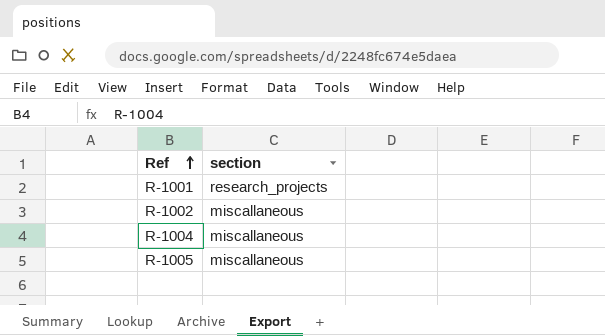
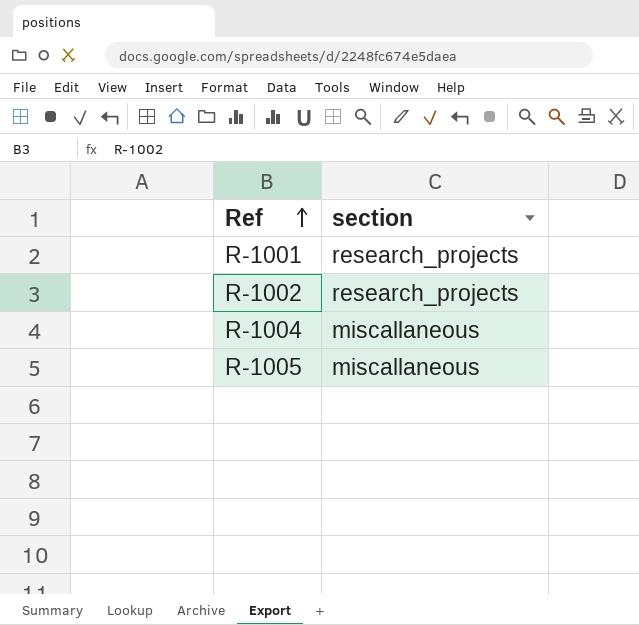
R-1002 | section: miscallaneous -> research_projects

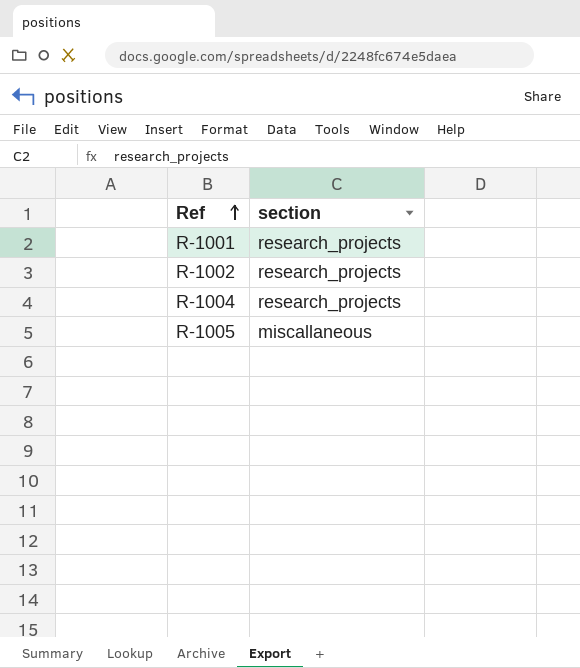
R-1004 | section: miscallaneous -> research_projects

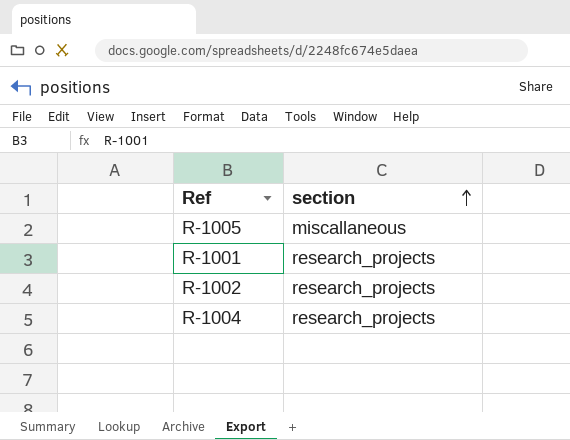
row order: Ref ascending -> section ascending

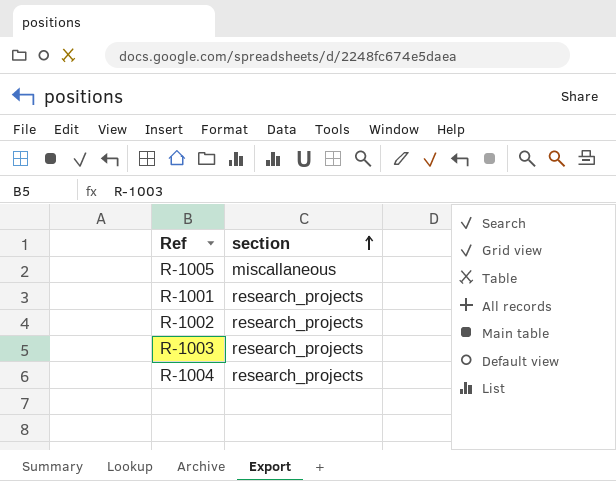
row R-1003: none -> research_projects

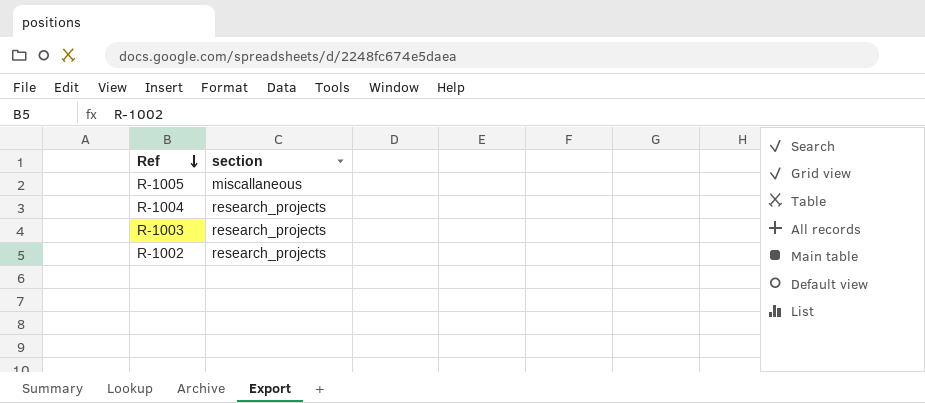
row order: section ascending -> Ref descending
row R-1001: research_projects -> none

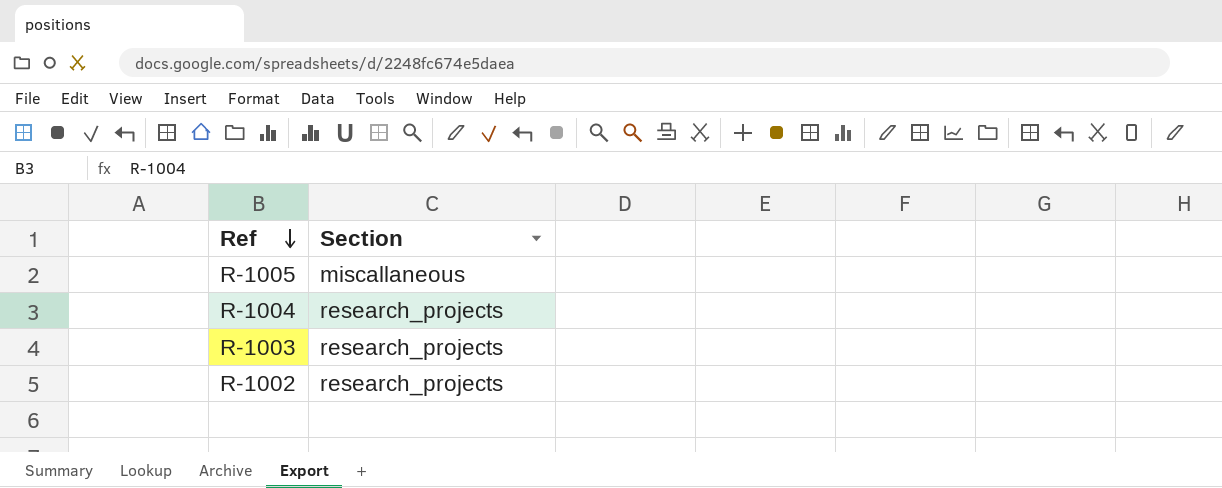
column name: section -> Section

